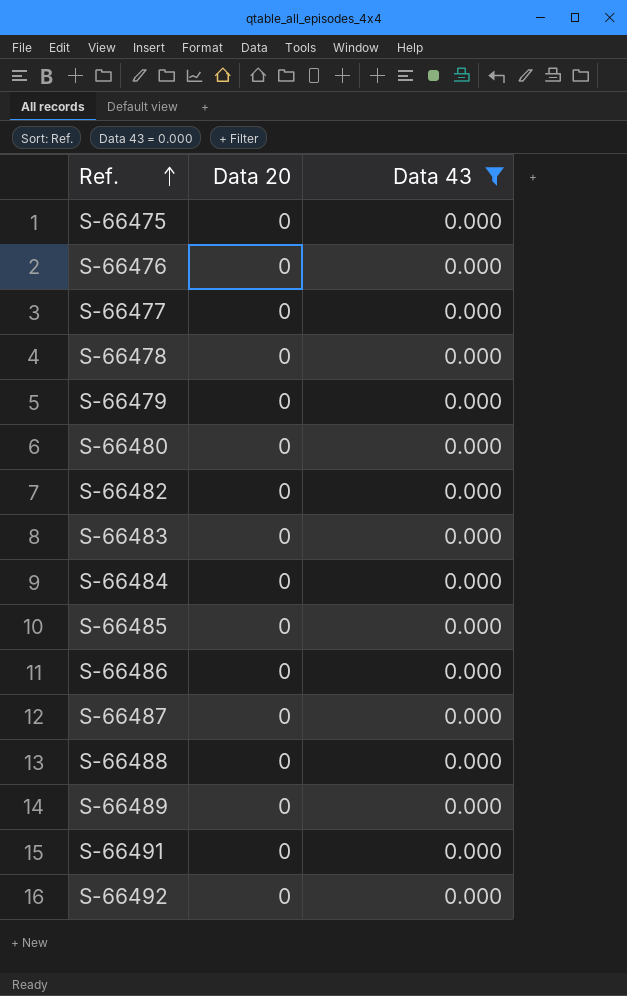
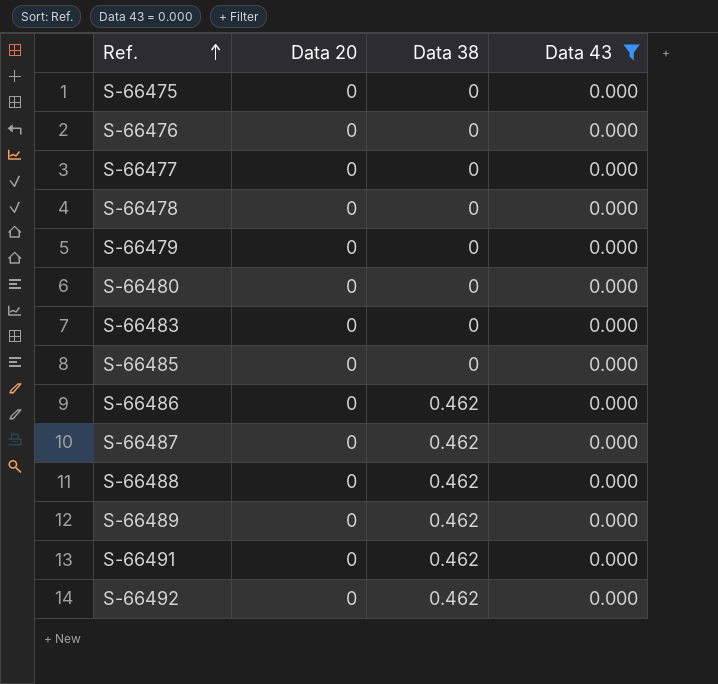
column Data 38 | position: none -> 3
row S-66482: 0 | 0.000 -> none
row S-66484: 0 | 0.000 -> none

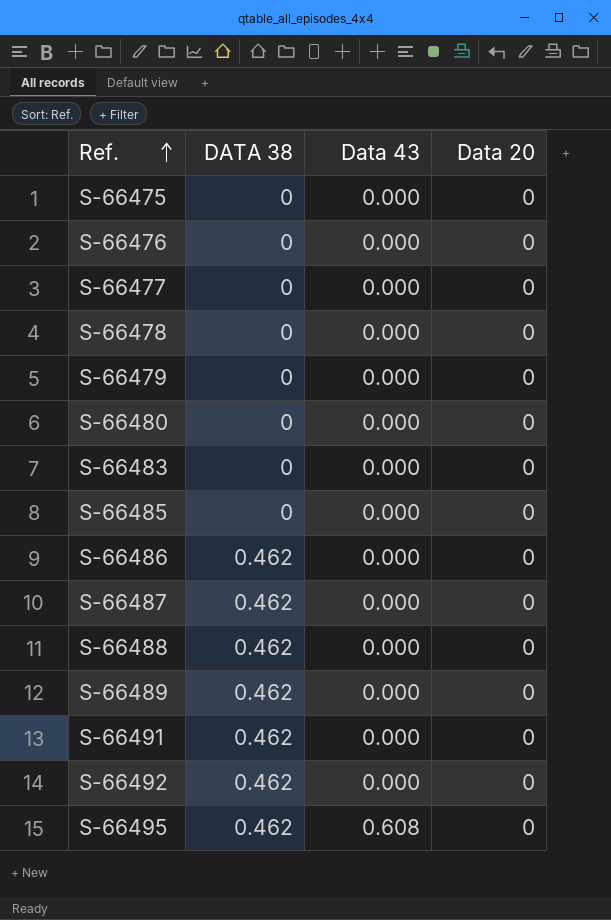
filter: Data 43 = 0.000 -> none
column name: Data 38 -> DATA 38
column Data 20 | position: 2 -> 4

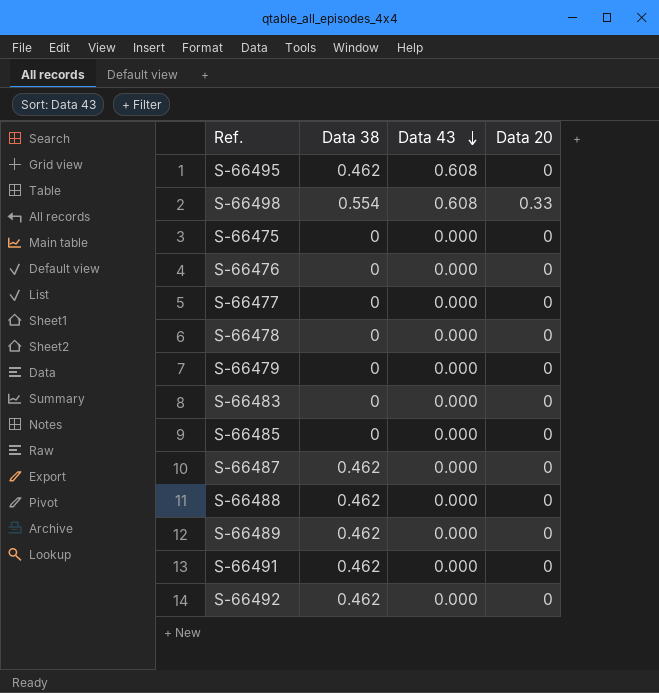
row order: Ref. ascending -> Data 43 descending
column name: DATA 38 -> Data 38
row S-66480: 0 | 0.000 | 0 -> none
row S-66486: 0.462 | 0.000 | 0 -> none
row S-66498: none -> 0.554 | 0.608 | 0.33

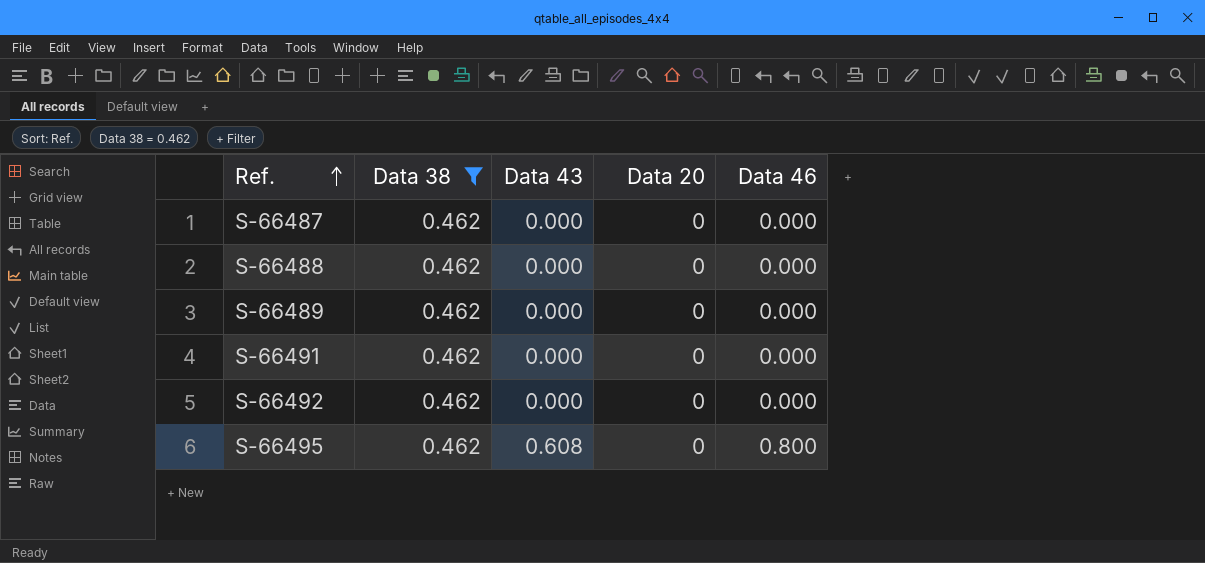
filter: none -> Data 38 = 0.462
row order: Data 43 descending -> Ref. ascending
column Data 46 | position: none -> 5

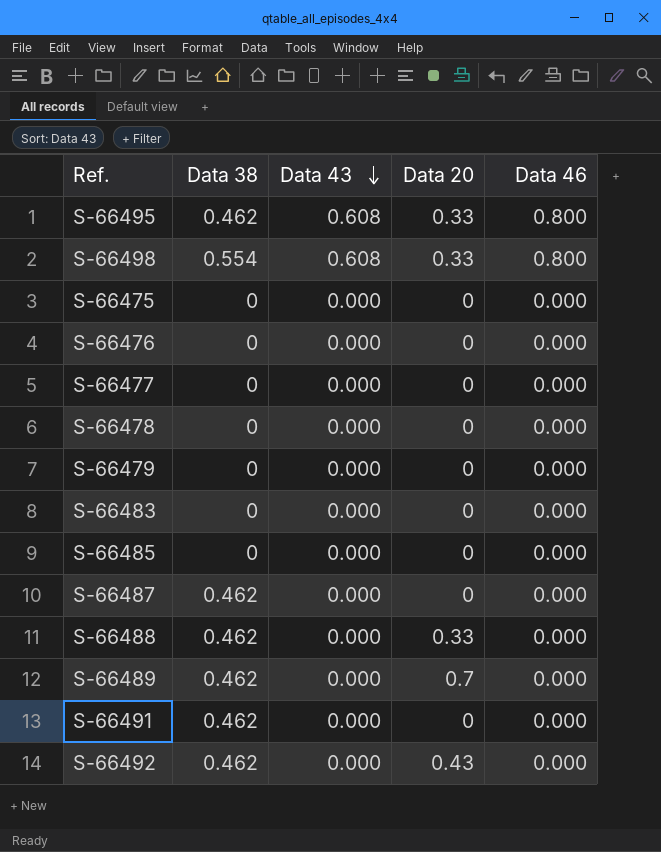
filter: Data 38 = 0.462 -> none
row order: Ref. ascending -> Data 43 descending
S-66495 | Data 20: 0 -> 0.33
S-66488 | Data 20: 0 -> 0.33
S-66489 | Data 20: 0 -> 0.7
S-66492 | Data 20: 0 -> 0.43

